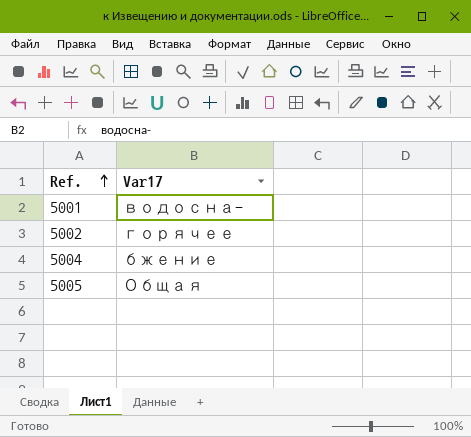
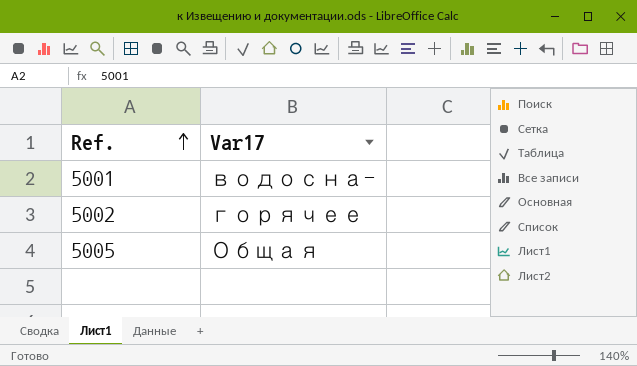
row 5004: бжение -> none

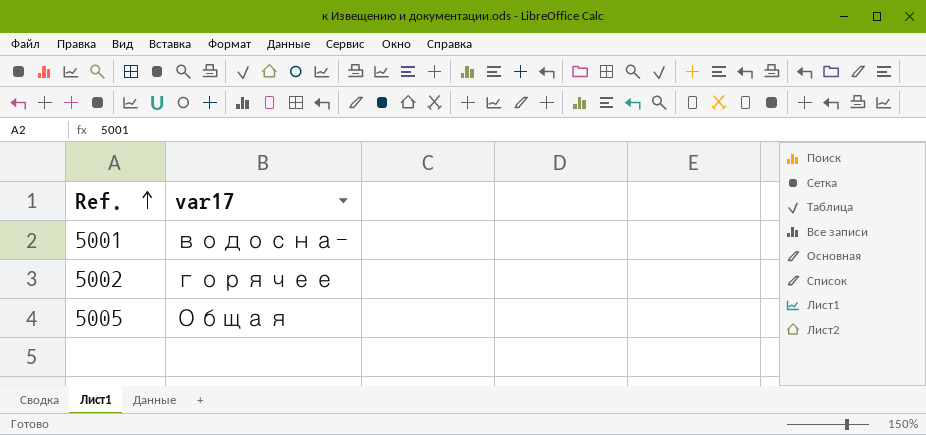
column name: Var17 -> var17

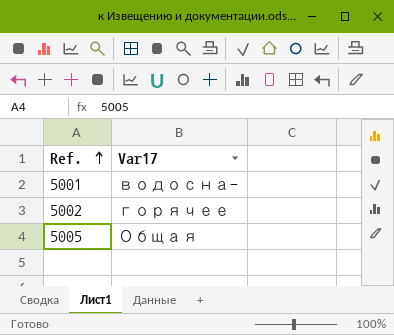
column name: var17 -> Var17

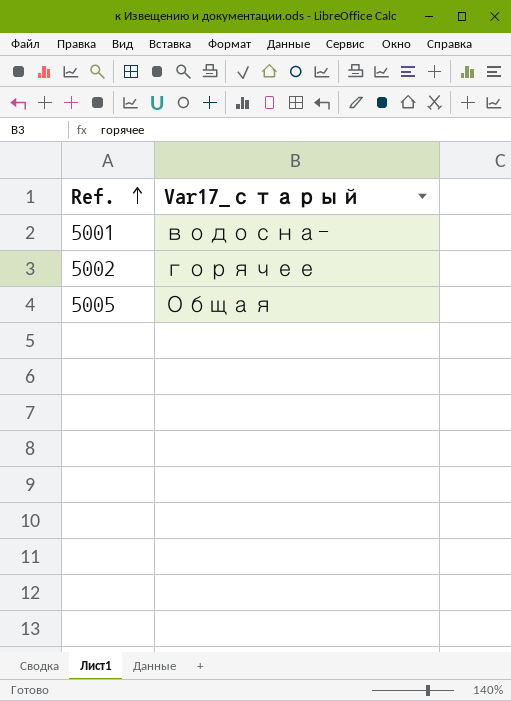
column name: Var17 -> Var17_старый

